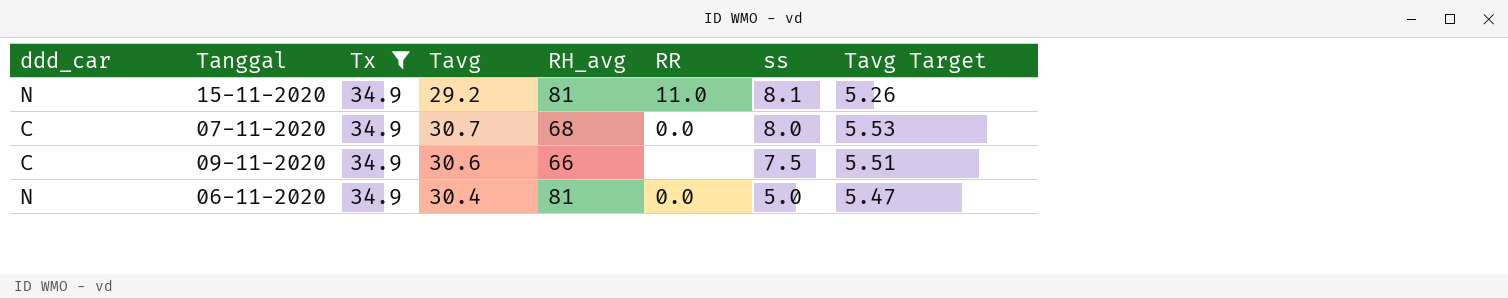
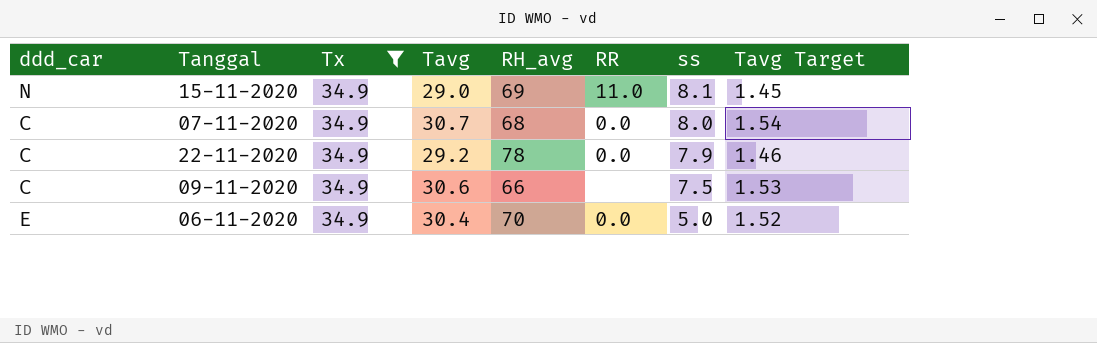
column Tavg Target | formula: [Tavg] * 0.18 -> [Tavg] * 0.05
15-11-2020 | Tavg: 29.2 -> 29.0
15-11-2020 | RH_avg: 81 -> 69
row 22-11-2020: none -> C | 34.9 | 29.2 | 78 | 0.0 | 7.9 | 1.46
06-11-2020 | ddd_car: N -> E
06-11-2020 | RH_avg: 81 -> 70

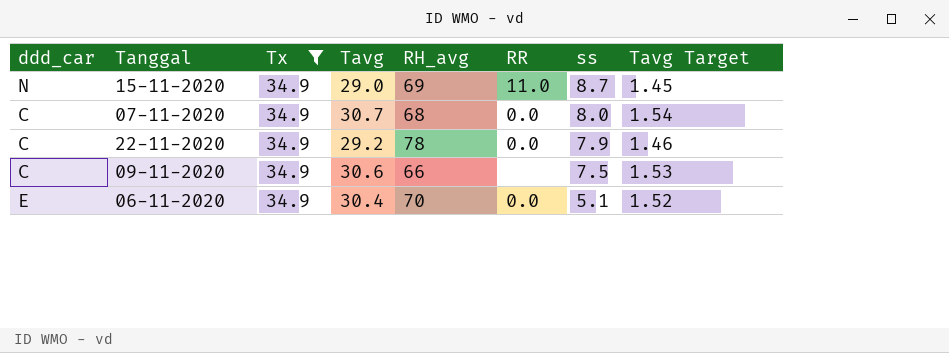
15-11-2020 | ss: 8.1 -> 8.7
06-11-2020 | ss: 5.0 -> 5.1

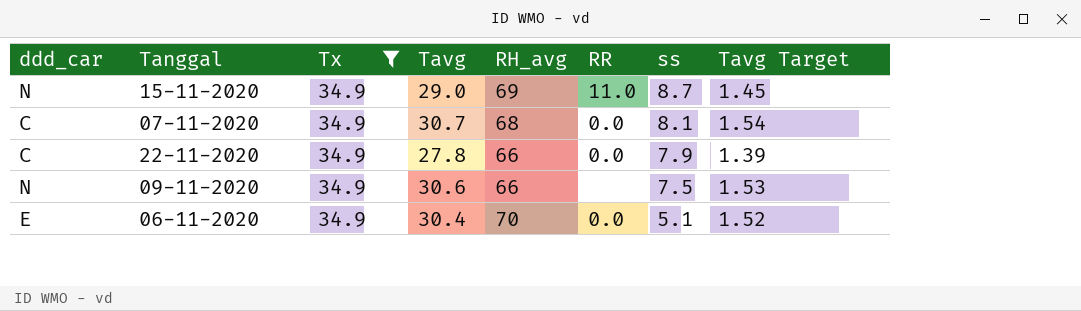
07-11-2020 | ss: 8.0 -> 8.1
22-11-2020 | Tavg: 29.2 -> 27.8
22-11-2020 | RH_avg: 78 -> 66
22-11-2020 | Tavg Target: 1.46 -> 1.39
09-11-2020 | ddd_car: C -> N

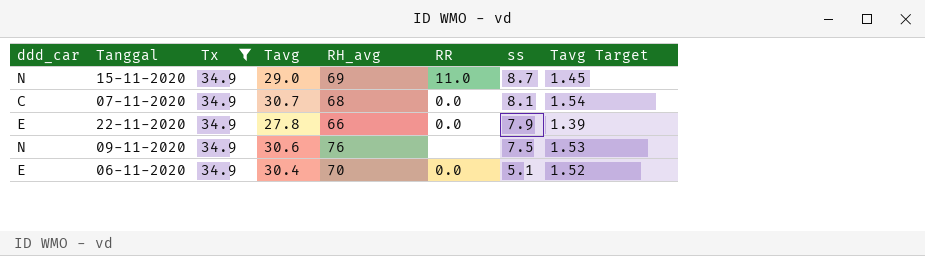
22-11-2020 | ddd_car: C -> E
09-11-2020 | RH_avg: 66 -> 76

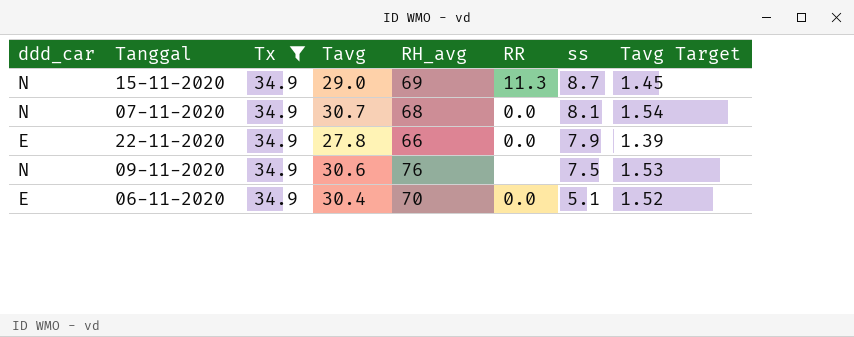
15-11-2020 | RR: 11.0 -> 11.3
07-11-2020 | ddd_car: C -> N

